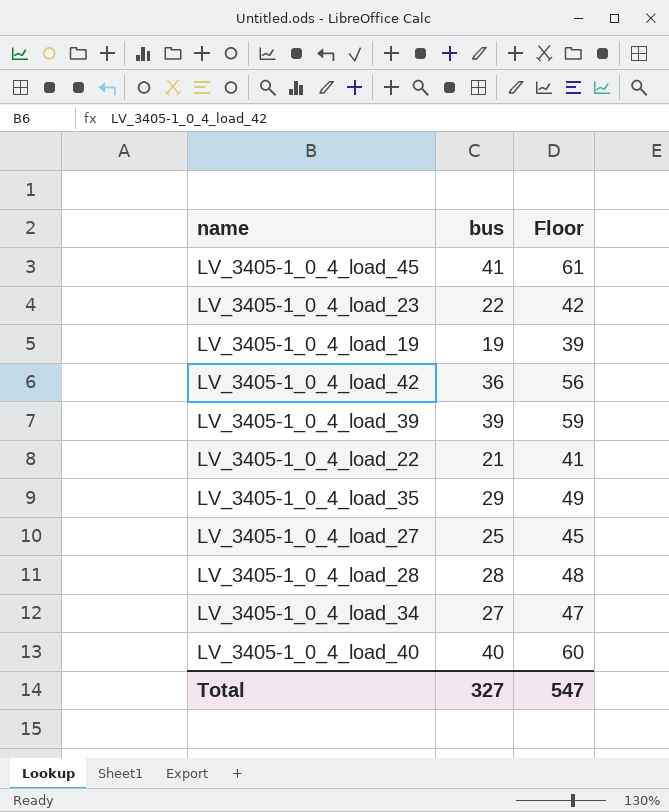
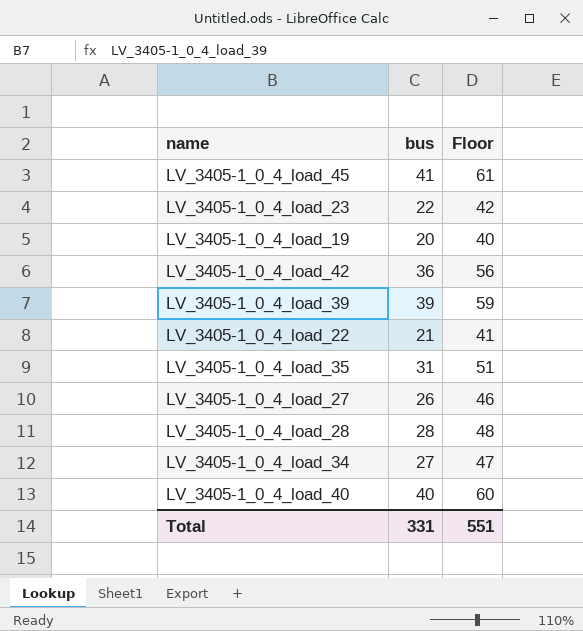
LV_3405-1_0_4_load_19 | bus: 19 -> 20
LV_3405-1_0_4_load_19 | Floor: 39 -> 40
LV_3405-1_0_4_load_35 | bus: 29 -> 31
LV_3405-1_0_4_load_35 | Floor: 49 -> 51
LV_3405-1_0_4_load_27 | bus: 25 -> 26
LV_3405-1_0_4_load_27 | Floor: 45 -> 46
Total | bus: 327 -> 331
Total | Floor: 547 -> 551

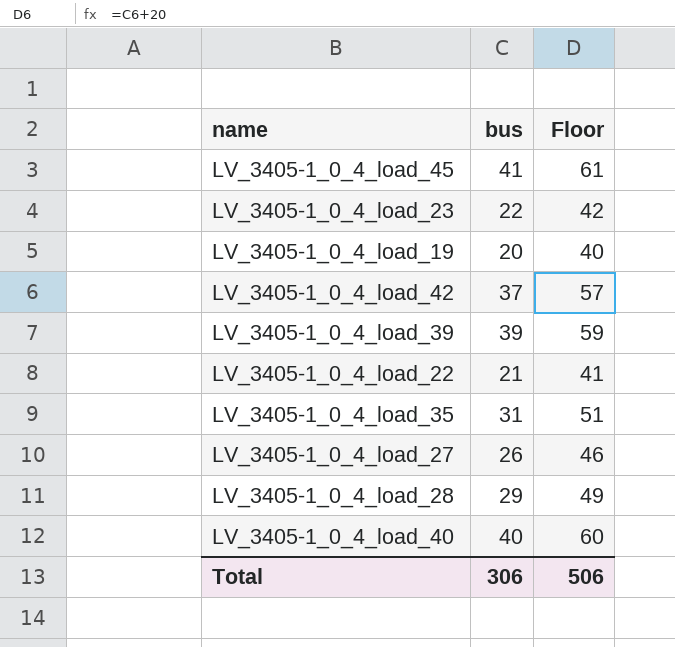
row LV_3405-1_0_4_load_34: 27 | 47 -> none
LV_3405-1_0_4_load_42 | bus: 36 -> 37
LV_3405-1_0_4_load_42 | Floor: 56 -> 57
LV_3405-1_0_4_load_28 | bus: 28 -> 29
LV_3405-1_0_4_load_28 | Floor: 48 -> 49
Total | bus: 331 -> 306
Total | Floor: 551 -> 506

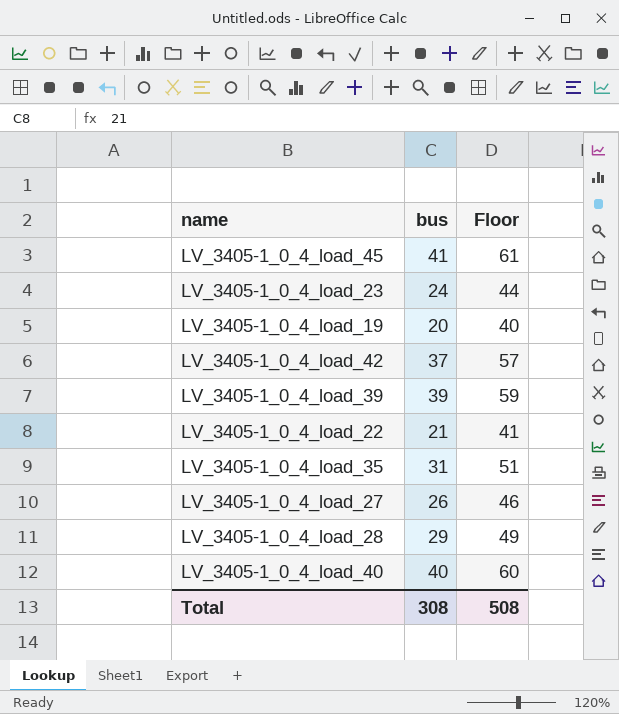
LV_3405-1_0_4_load_23 | bus: 22 -> 24
LV_3405-1_0_4_load_23 | Floor: 42 -> 44
Total | bus: 306 -> 308
Total | Floor: 506 -> 508

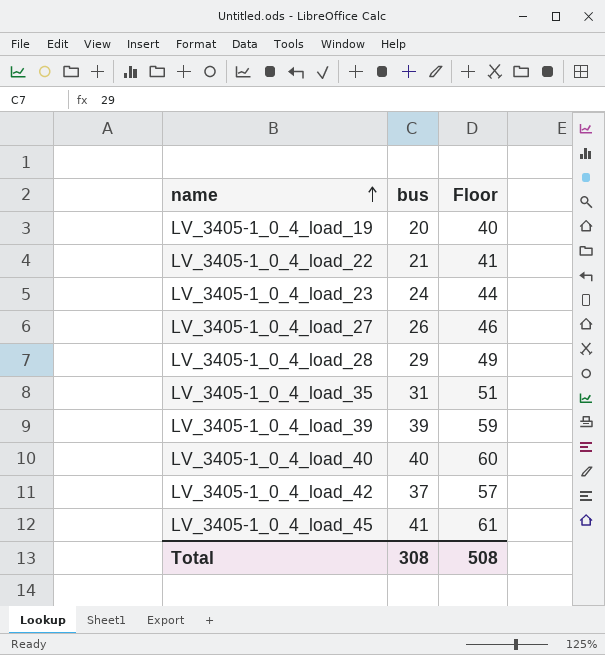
row order: none -> name ascending

